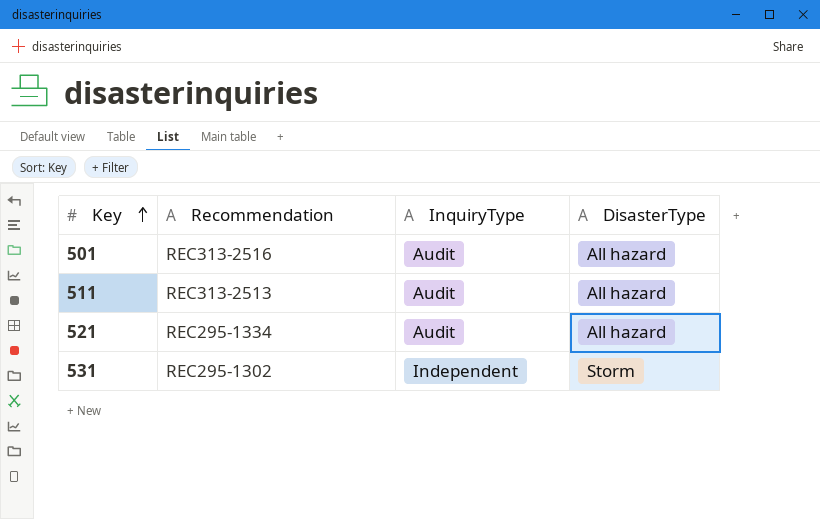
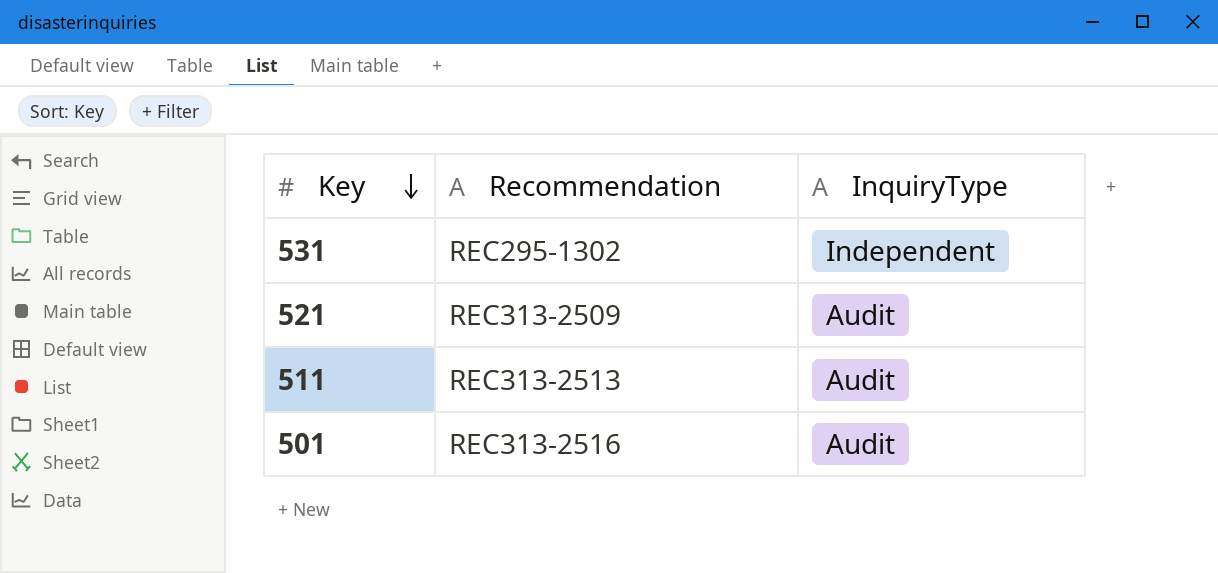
row order: Key ascending -> Key descending
column DisasterType | position: 4 -> none
521 | Recommendation: REC295-1334 -> REC313-2509

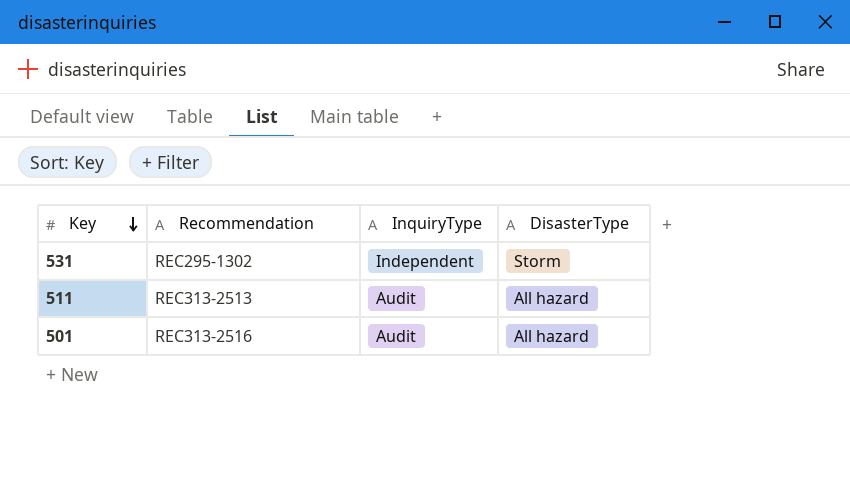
column DisasterType | position: none -> 4
row 521: REC313-2509 | Audit -> none

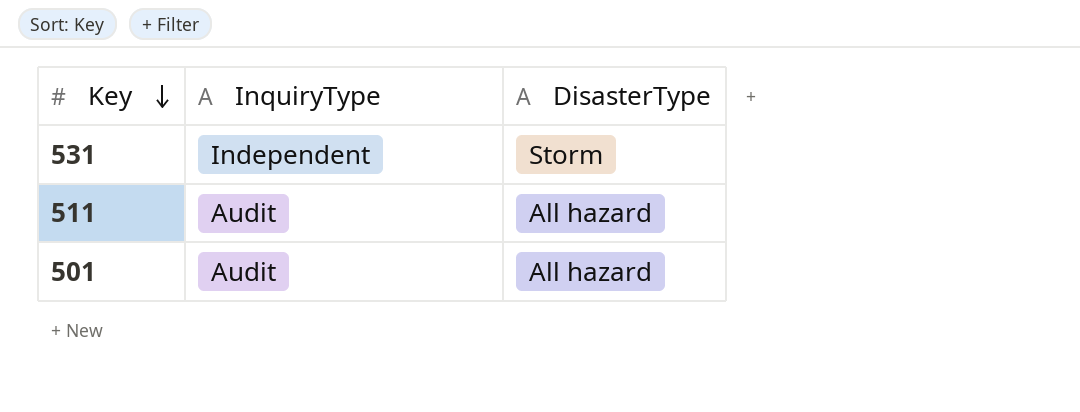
column Recommendation | position: 2 -> none

